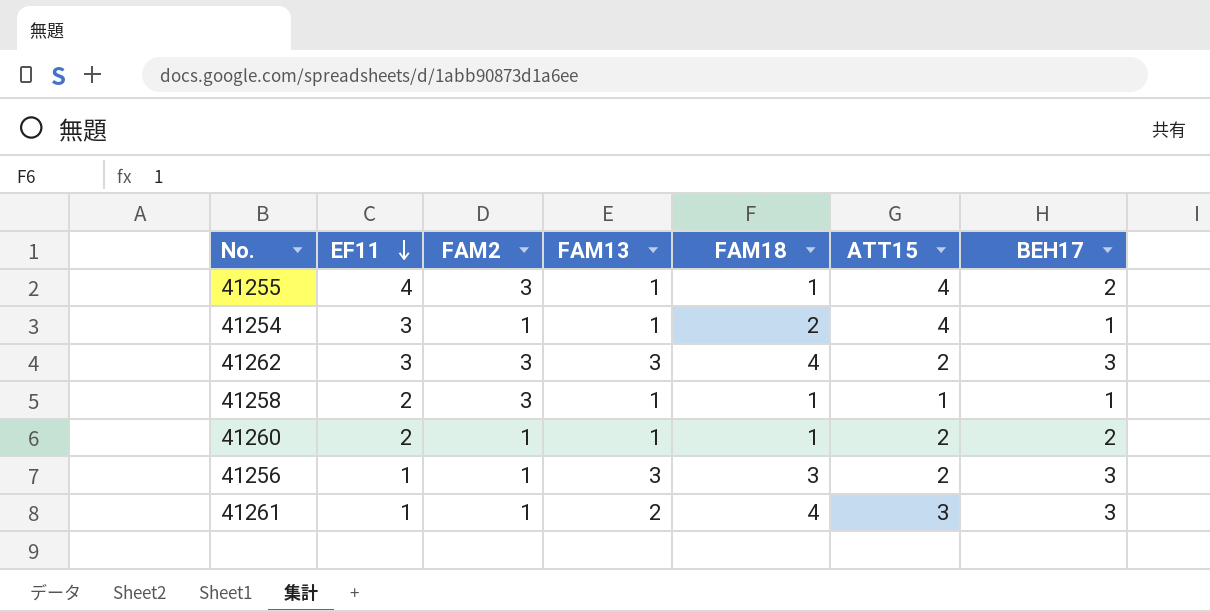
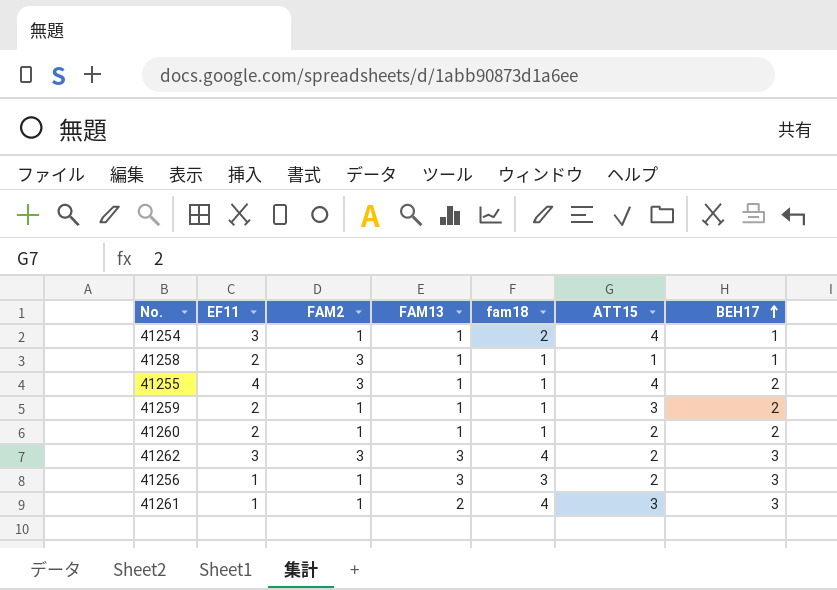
row order: EF11 descending -> BEH17 ascending
column name: FAM18 -> fam18
row 41259: none -> 2 | 1 | 1 | 1 | 3 | 2

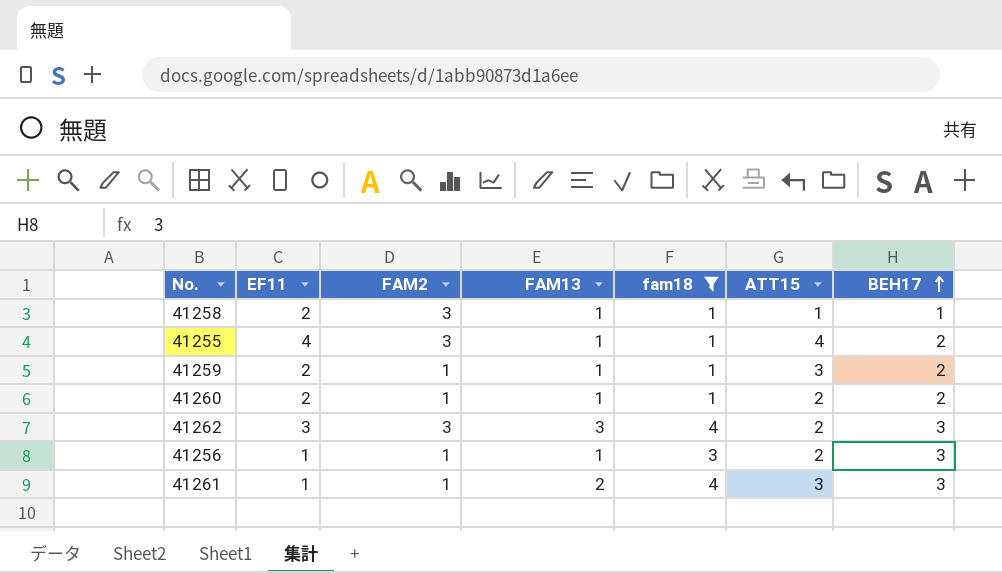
filter: none -> fam18 != 2
41256 | FAM13: 3 -> 1

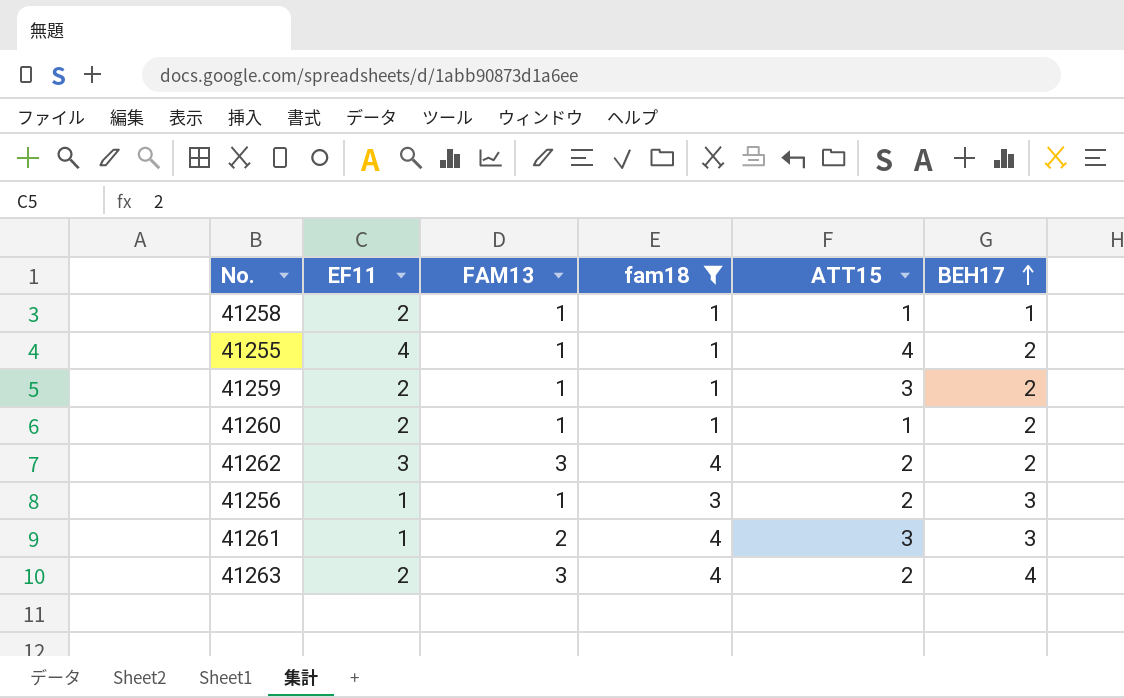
column FAM2 | position: 3 -> none
41260 | ATT15: 2 -> 1
41262 | BEH17: 3 -> 2
row 41263: none -> 2 | 3 | 4 | 2 | 4

